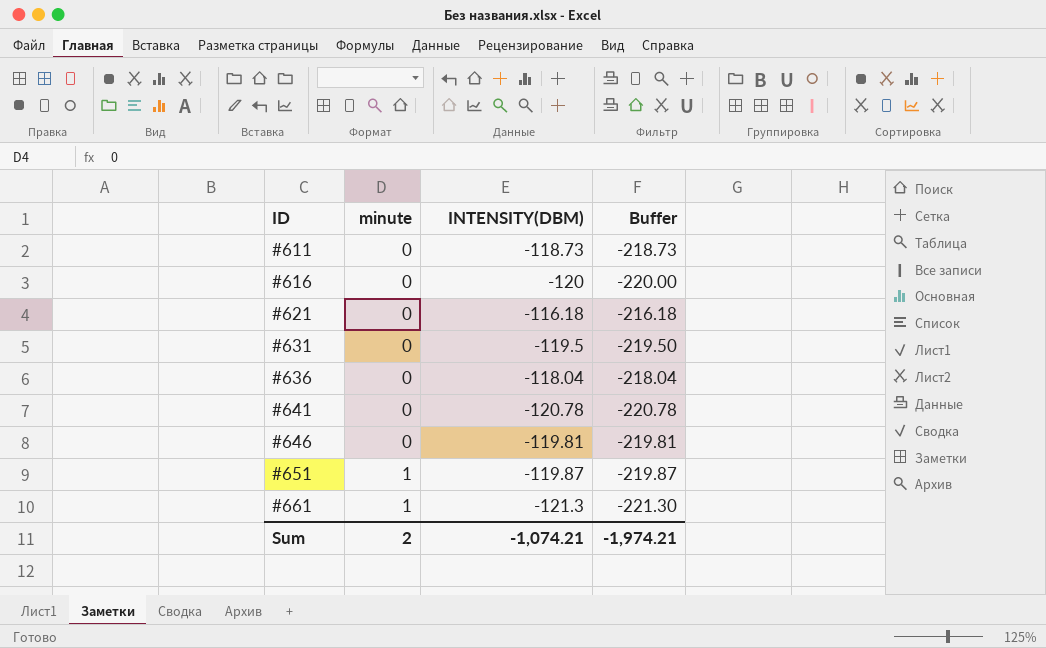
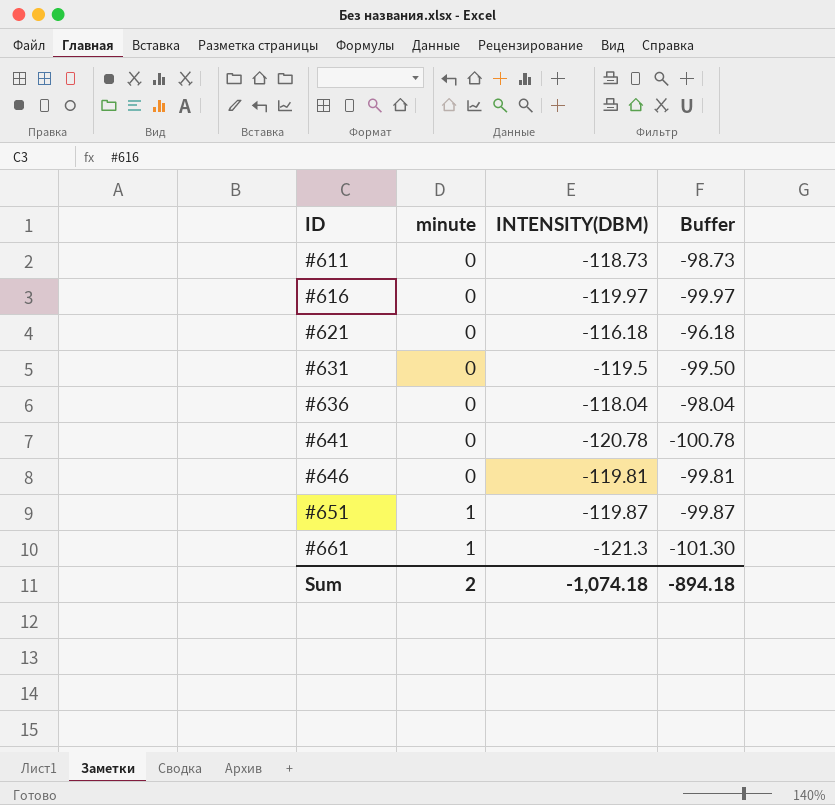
column Buffer | formula: [INTENSITY(DBM)] - 100 -> [INTENSITY(DBM)] + 20
#616 | INTENSITY(DBM): -120 -> -119.97
Sum | INTENSITY(DBM): -1,074.21 -> -1,074.18
Sum | Buffer: -1,974.21 -> -894.18

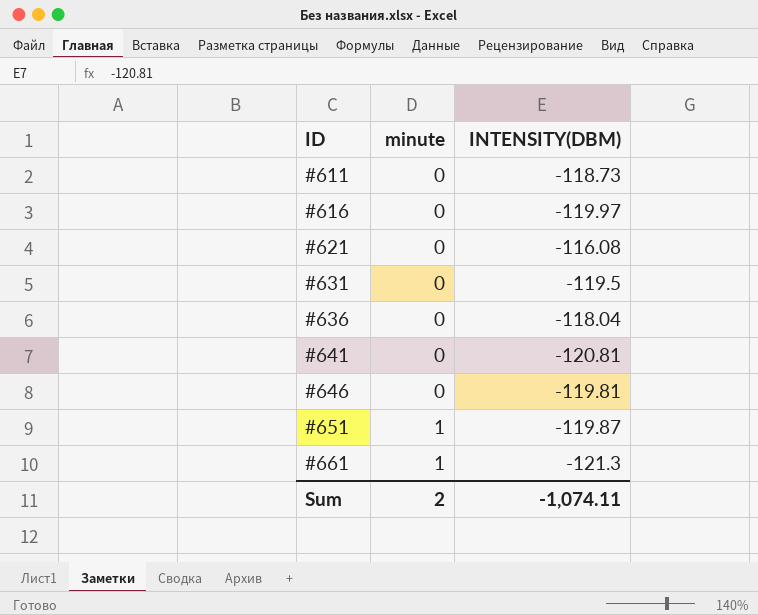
column Buffer | formula: [INTENSITY(DBM)] + 20 -> none
#621 | INTENSITY(DBM): -116.18 -> -116.08
#641 | INTENSITY(DBM): -120.78 -> -120.81
Sum | INTENSITY(DBM): -1,074.18 -> -1,074.11

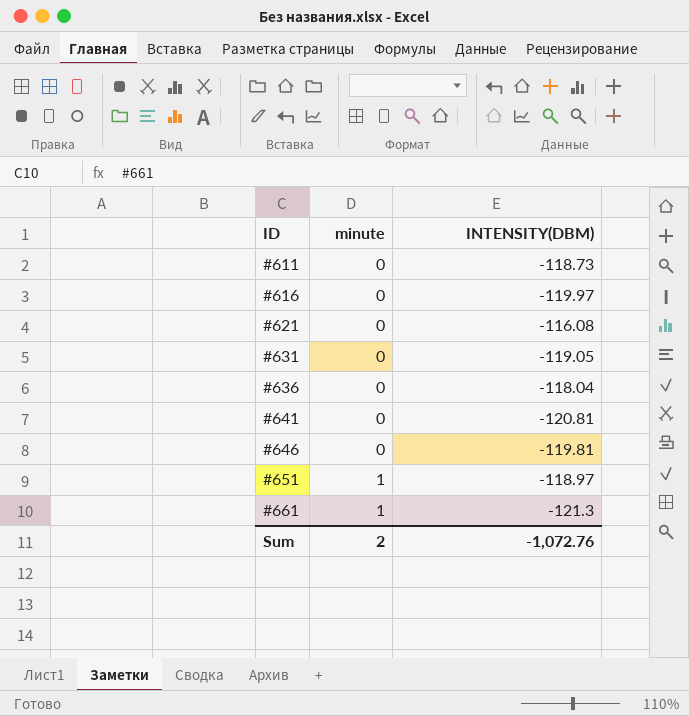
#631 | INTENSITY(DBM): -119.5 -> -119.05
#651 | INTENSITY(DBM): -119.87 -> -118.97
Sum | INTENSITY(DBM): -1,074.11 -> -1,072.76

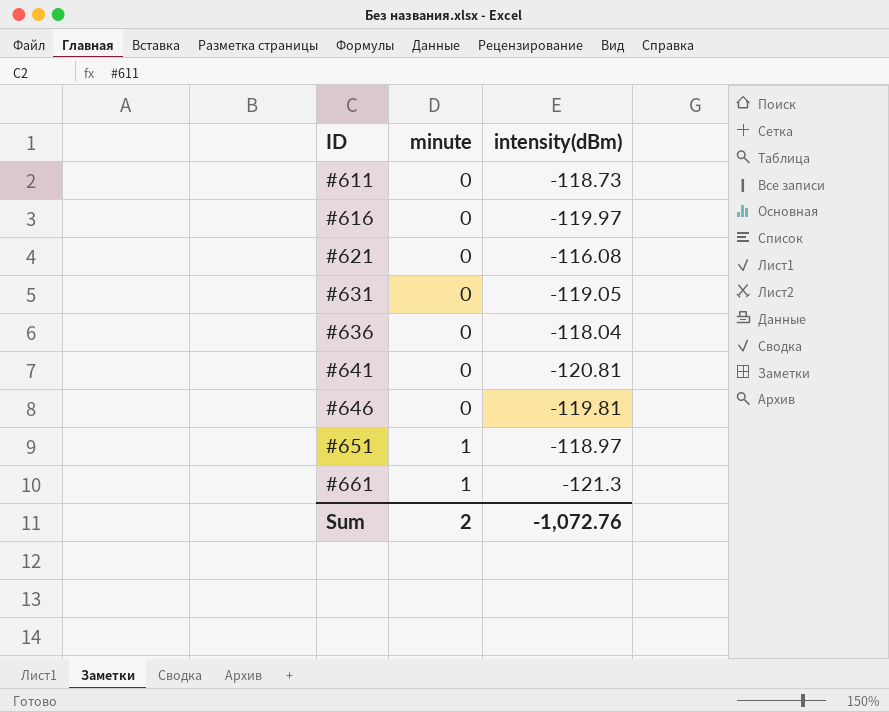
column name: INTENSITY(DBM) -> intensity(dBm)

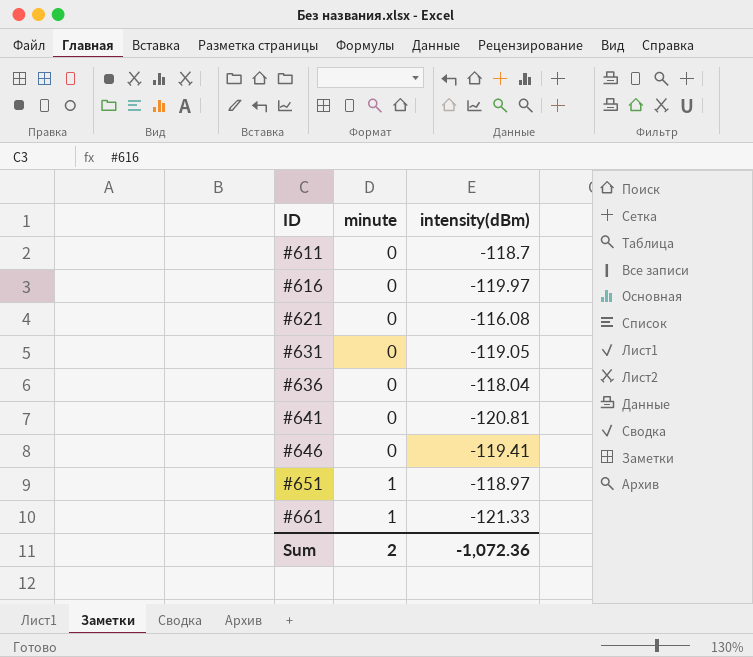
#611 | intensity(dBm): -118.73 -> -118.7
#646 | intensity(dBm): -119.81 -> -119.41
#661 | intensity(dBm): -121.3 -> -121.33
Sum | intensity(dBm): -1,072.76 -> -1,072.36

